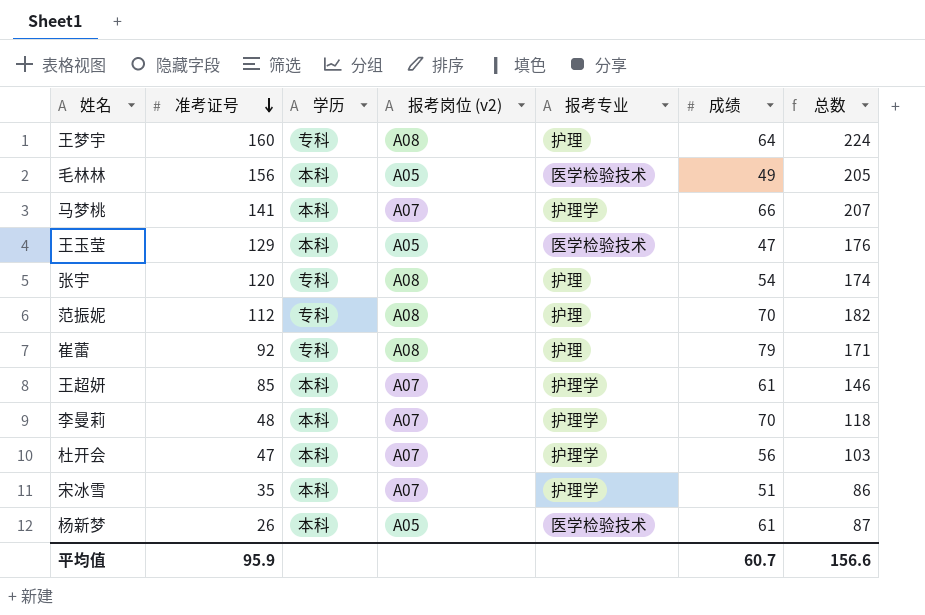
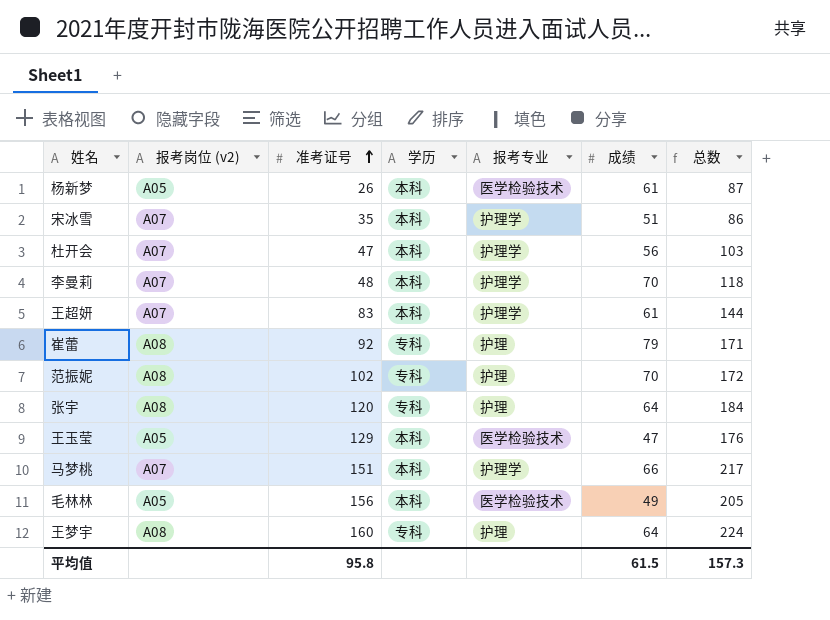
row order: 准考证号 descending -> 准考证号 ascending
column 报考岗位 (v2) | position: 4 -> 2
王超妍 | 准考证号: 85 -> 83
王超妍 | 总数: 146 -> 144
范振妮 | 准考证号: 112 -> 102
范振妮 | 总数: 182 -> 172
张宇 | 成绩: 54 -> 64
张宇 | 总数: 174 -> 184
马梦桃 | 准考证号: 141 -> 151
马梦桃 | 总数: 207 -> 217
平均值 | 准考证号: 95.9 -> 95.8
平均值 | 成绩: 60.7 -> 61.5
平均值 | 总数: 156.6 -> 157.3

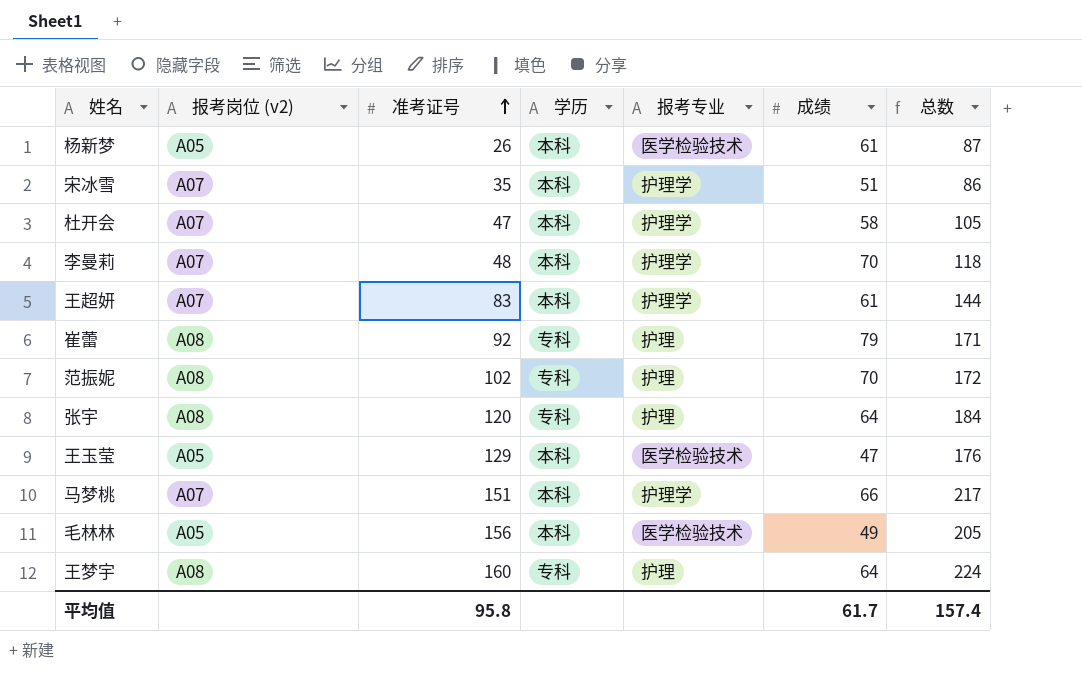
杜开会 | 成绩: 56 -> 58
杜开会 | 总数: 103 -> 105
平均值 | 成绩: 61.5 -> 61.7
平均值 | 总数: 157.3 -> 157.4

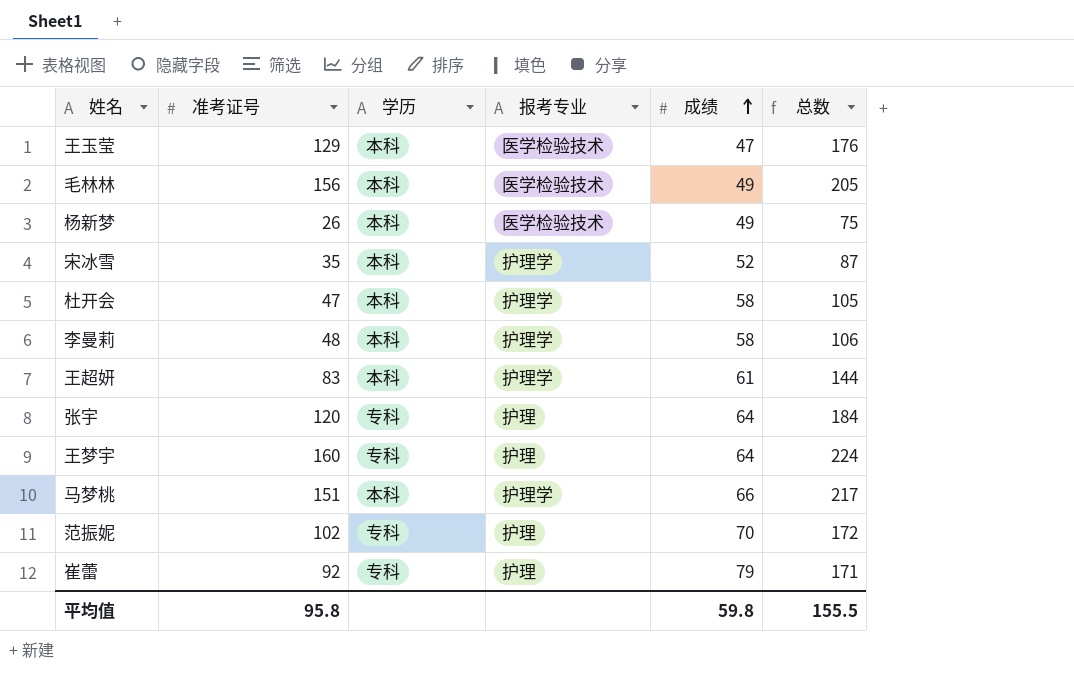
row order: 准考证号 ascending -> 成绩 ascending
column 报考岗位 (v2) | position: 2 -> none
杨新梦 | 成绩: 61 -> 49
杨新梦 | 总数: 87 -> 75
宋冰雪 | 成绩: 51 -> 52
宋冰雪 | 总数: 86 -> 87
李曼莉 | 成绩: 70 -> 58
李曼莉 | 总数: 118 -> 106
平均值 | 成绩: 61.7 -> 59.8
平均值 | 总数: 157.4 -> 155.5

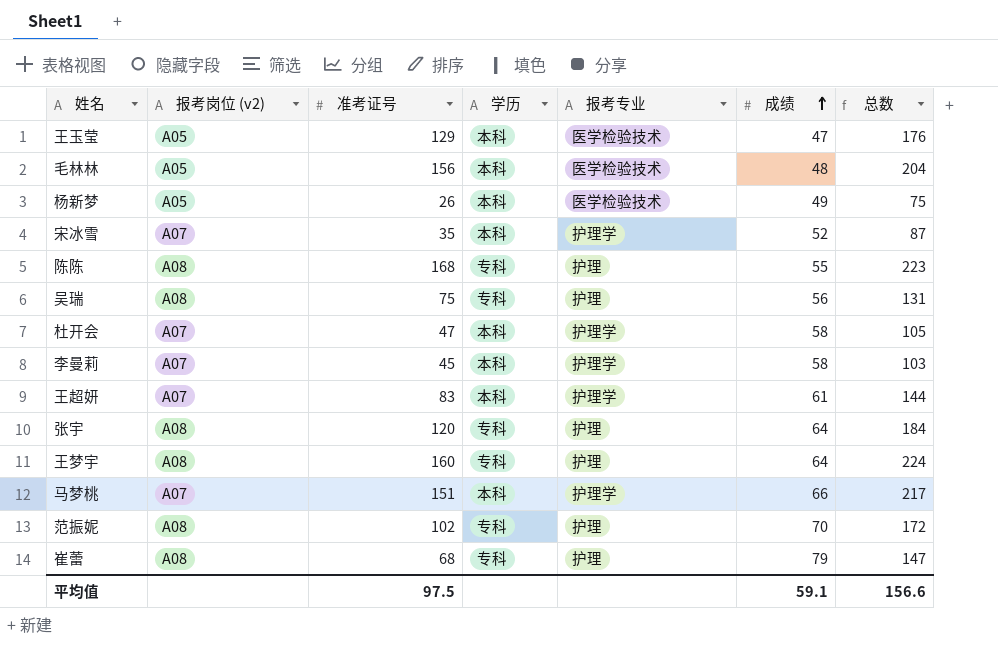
column 报考岗位 (v2) | position: none -> 2
毛林林 | 成绩: 49 -> 48
毛林林 | 总数: 205 -> 204
row 陈陈: none -> A08 | 168 | 专科 | 护理 | 55 | 223
row 吴瑞: none -> A08 | 75 | 专科 | 护理 | 56 | 131
李曼莉 | 准考证号: 48 -> 45
李曼莉 | 总数: 106 -> 103
崔蕾 | 准考证号: 92 -> 68
崔蕾 | 总数: 171 -> 147
平均值 | 准考证号: 95.8 -> 97.5
平均值 | 成绩: 59.8 -> 59.1
平均值 | 总数: 155.5 -> 156.6

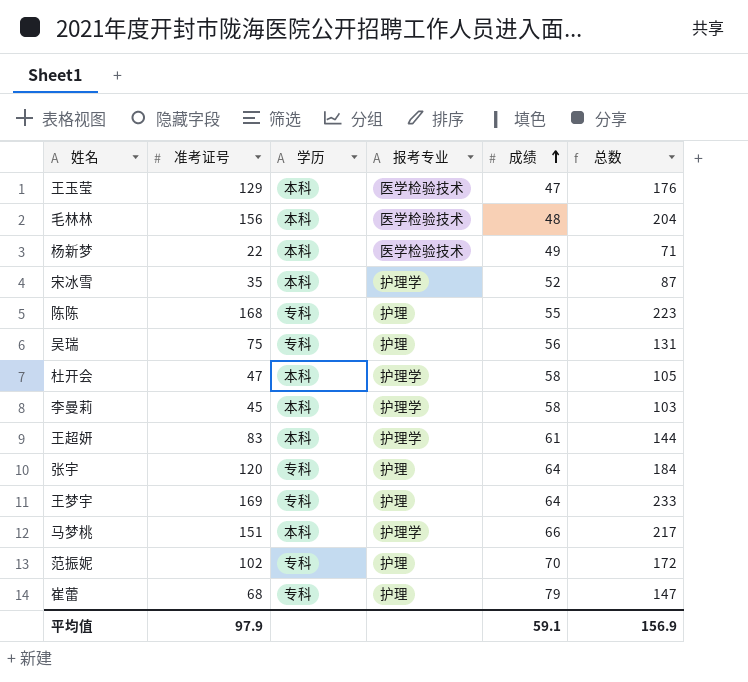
column 报考岗位 (v2) | position: 2 -> none
杨新梦 | 准考证号: 26 -> 22
杨新梦 | 总数: 75 -> 71
王梦宇 | 准考证号: 160 -> 169
王梦宇 | 总数: 224 -> 233
平均值 | 准考证号: 97.5 -> 97.9
平均值 | 总数: 156.6 -> 156.9

